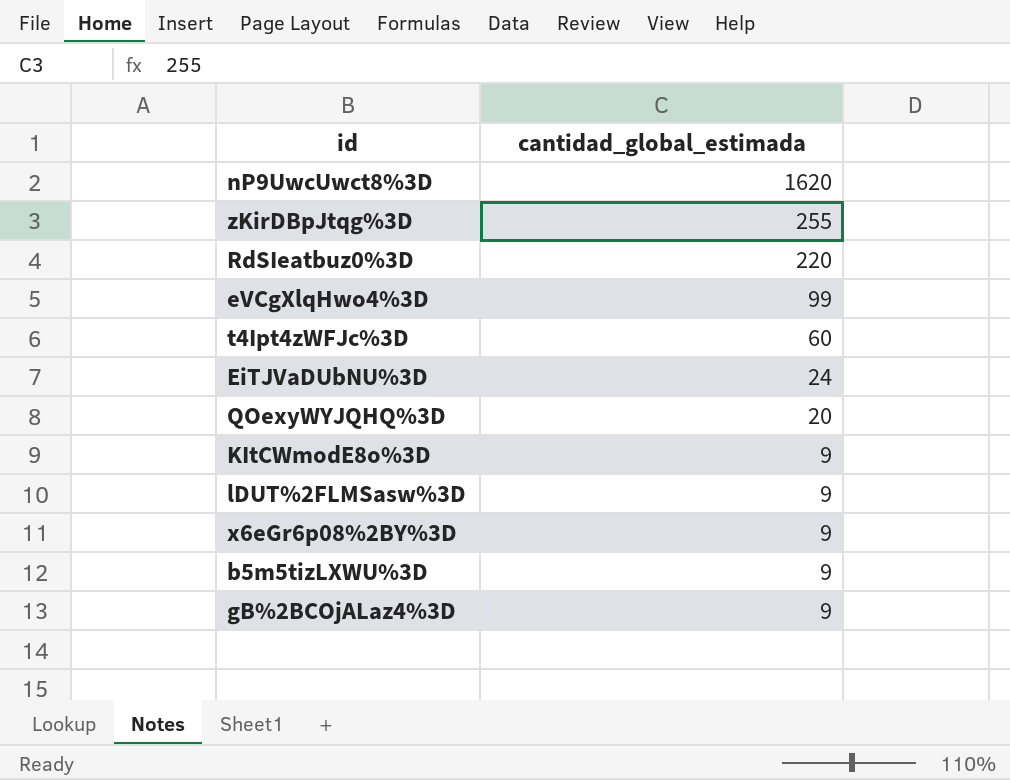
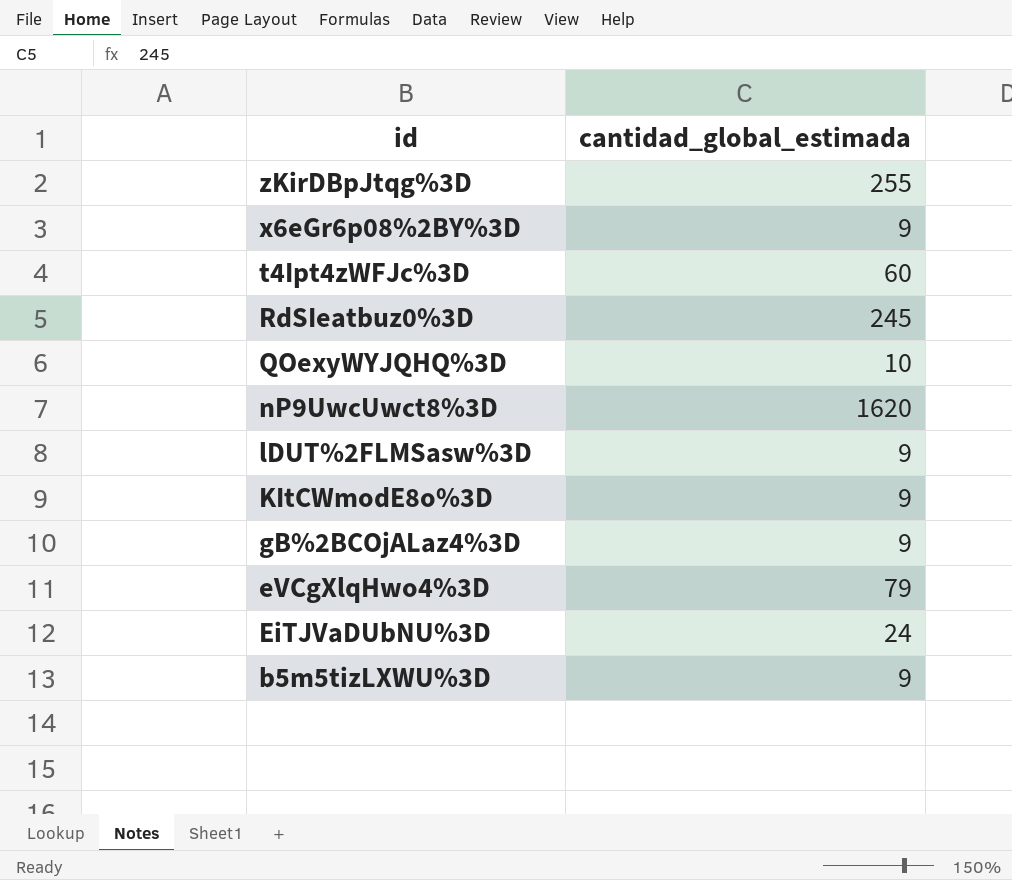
row order: cantidad_global_estimada descending -> id descending
RdSIeatbuz0%3D | cantidad_global_estimada: 220 -> 245
QOexyWYJQHQ%3D | cantidad_global_estimada: 20 -> 10
eVCgXlqHwo4%3D | cantidad_global_estimada: 99 -> 79

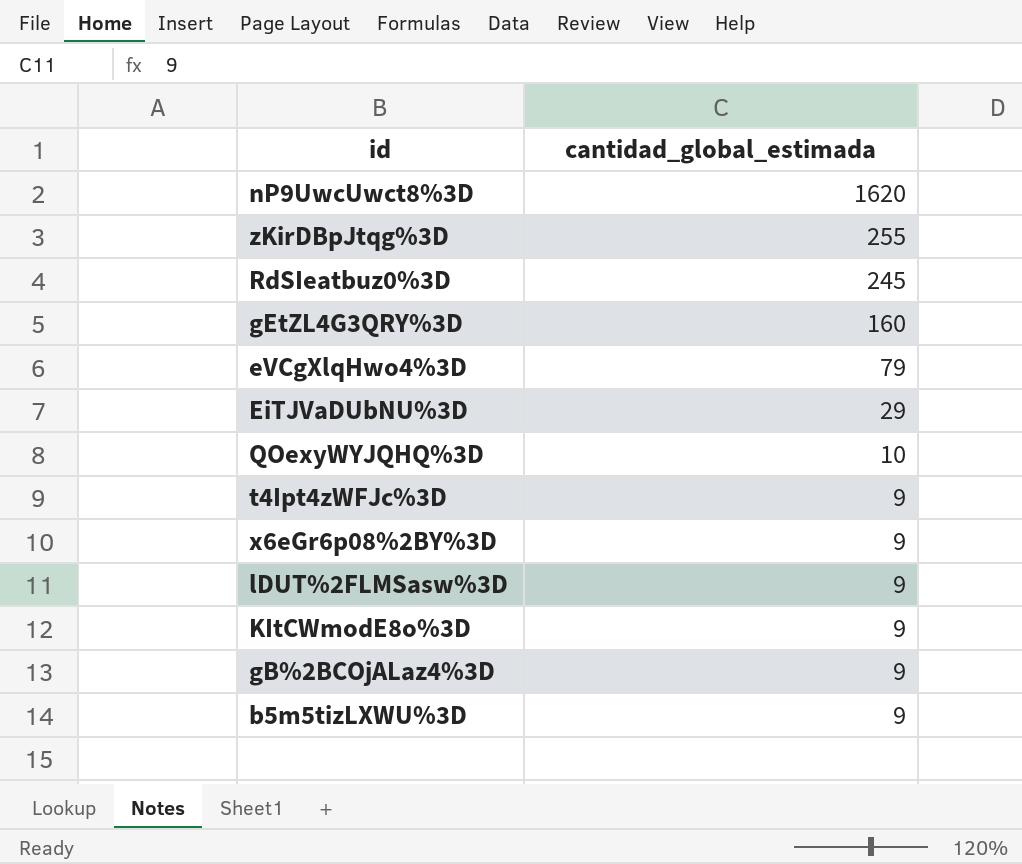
row order: id descending -> cantidad_global_estimada descending
row gEtZL4G3QRY%3D: none -> 160
EiTJVaDUbNU%3D | cantidad_global_estimada: 24 -> 29
t4Ipt4zWFJc%3D | cantidad_global_estimada: 60 -> 9

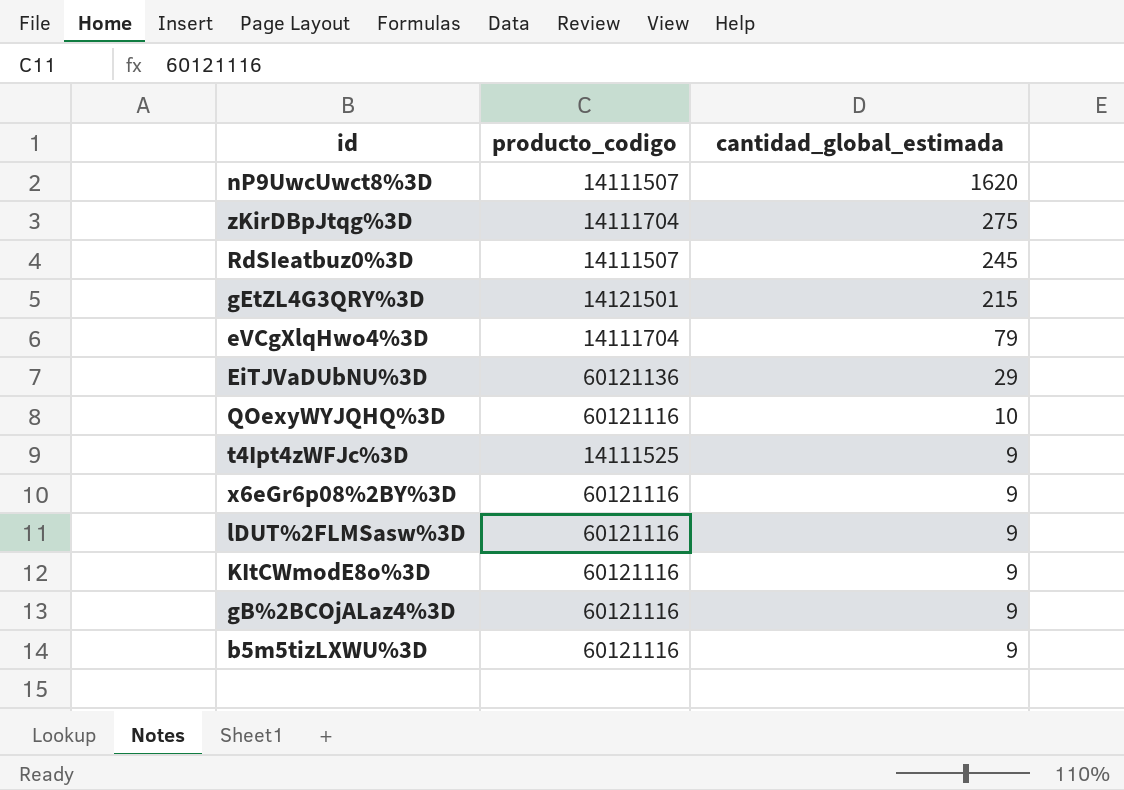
column producto_codigo | position: none -> 2
zKirDBpJtqg%3D | cantidad_global_estimada: 255 -> 275
gEtZL4G3QRY%3D | cantidad_global_estimada: 160 -> 215

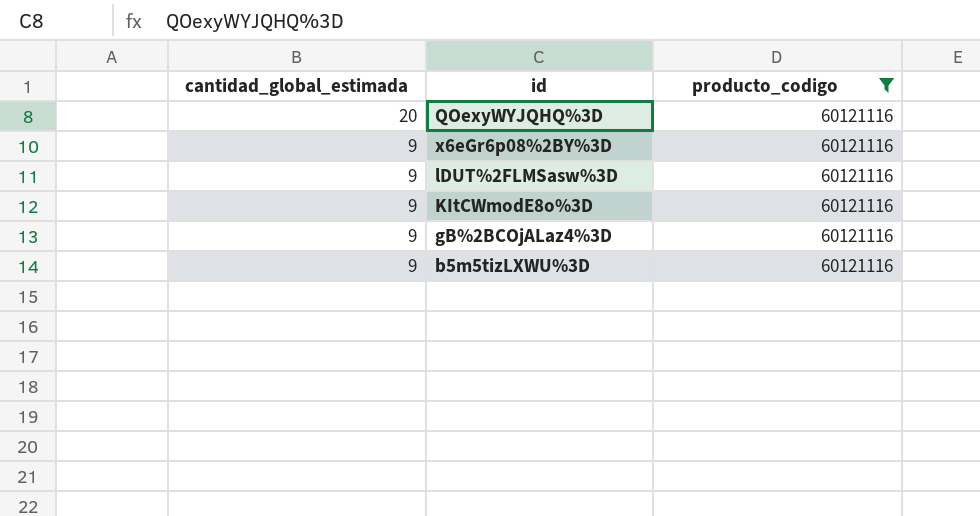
filter: none -> producto_codigo = 60121116
column cantidad_global_estimada | position: 3 -> 1
QOexyWYJQHQ%3D | cantidad_global_estimada: 10 -> 20

